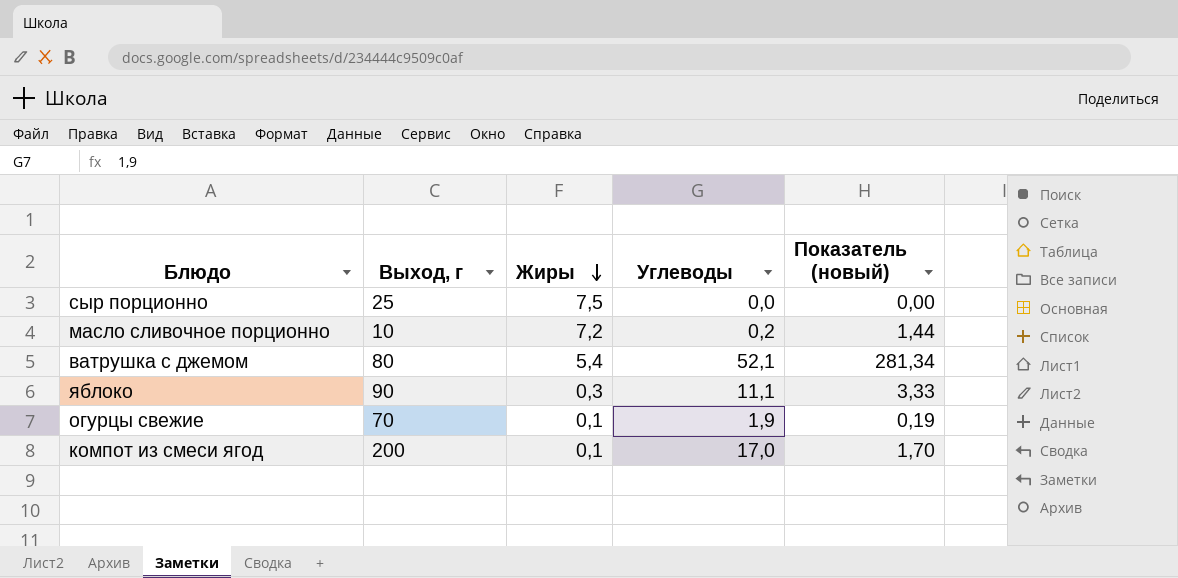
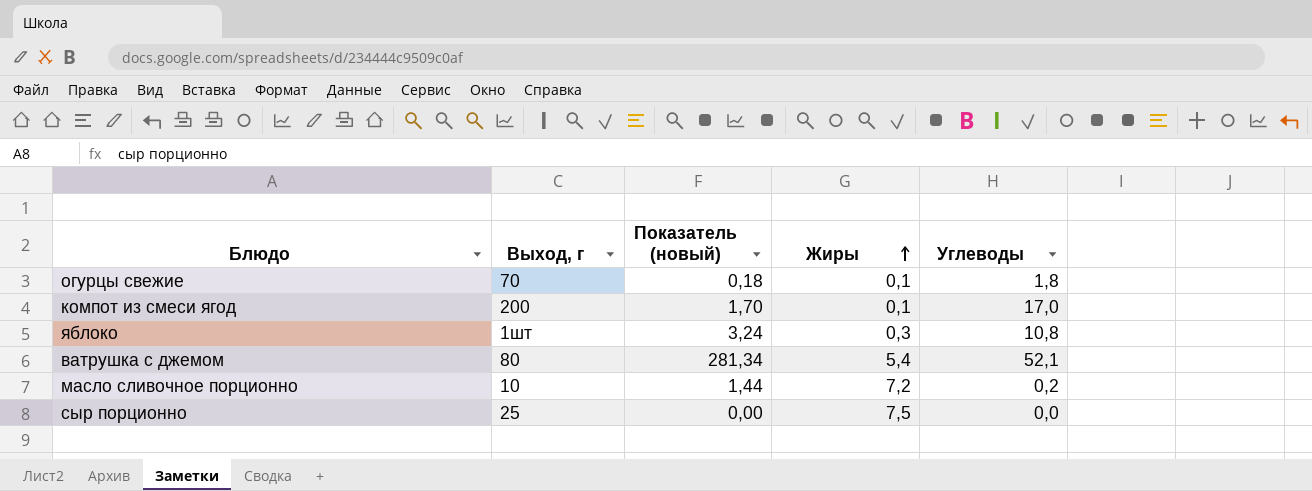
row order: Жиры descending -> Жиры ascending
column Показатель (новый) | position: 5 -> 3
огурцы свежие | Показатель (новый): 0,19 -> 0,18
огурцы свежие | Углеводы: 1,9 -> 1,8
яблоко | Выход, г: 90 -> 1шт
яблоко | Показатель (новый): 3,33 -> 3,24
яблоко | Углеводы: 11,1 -> 10,8

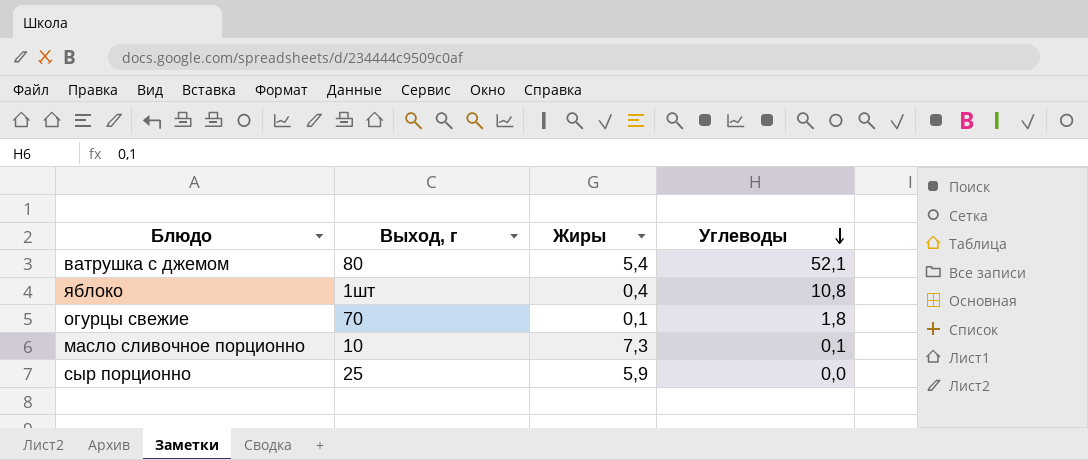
row order: Жиры ascending -> Углеводы descending
column Показатель (новый) | formula: [Жиры] * [Углеводы] -> none
row компот из смеси ягод: 200 | 1,70 | 0,1 | 17,0 -> none
яблоко | Жиры: 0,3 -> 0,4
масло сливочное порционно | Жиры: 7,2 -> 7,3
масло сливочное порционно | Углеводы: 0,2 -> 0,1
сыр порционно | Жиры: 7,5 -> 5,9

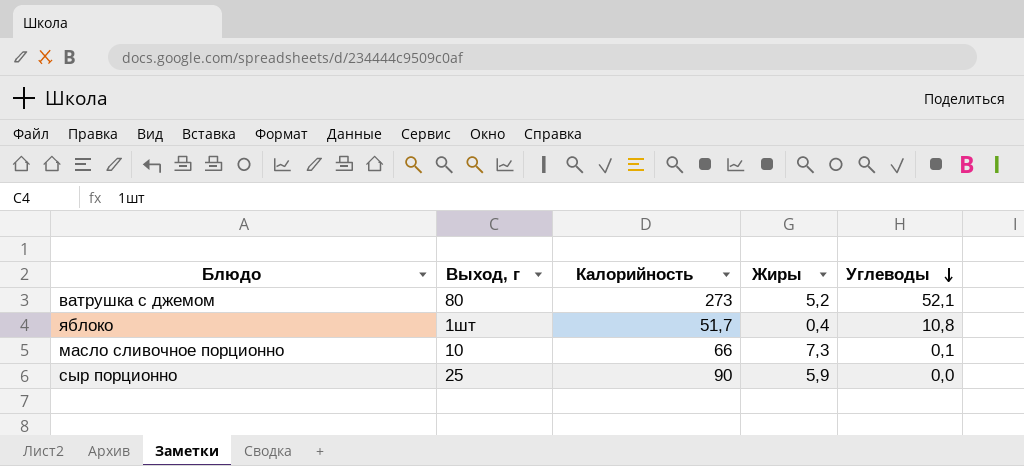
column Калорийность | position: none -> 3
row огурцы свежие: 70 | 0,1 | 1,8 -> none
ватрушка с джемом | Жиры: 5,4 -> 5,2

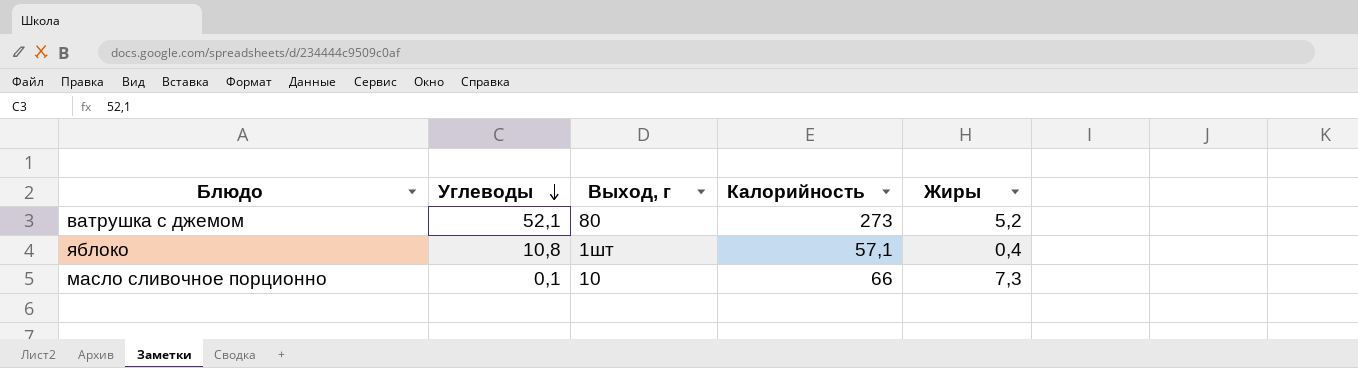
column Углеводы | position: 5 -> 2
row сыр порционно: 25 | 90 | 5,9 | 0,0 -> none
яблоко | Калорийность: 51,7 -> 57,1

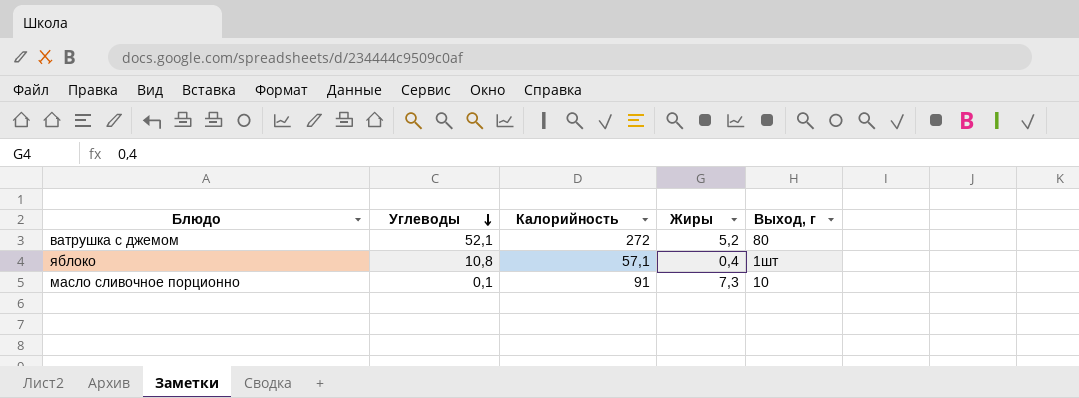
column Выход, г | position: 3 -> 5
ватрушка с джемом | Калорийность: 273 -> 272
масло сливочное порционно | Калорийность: 66 -> 91

